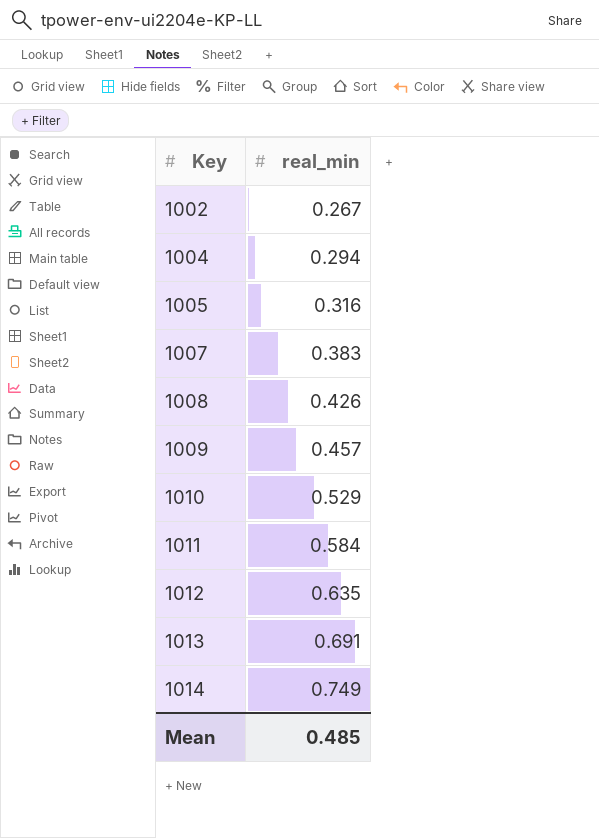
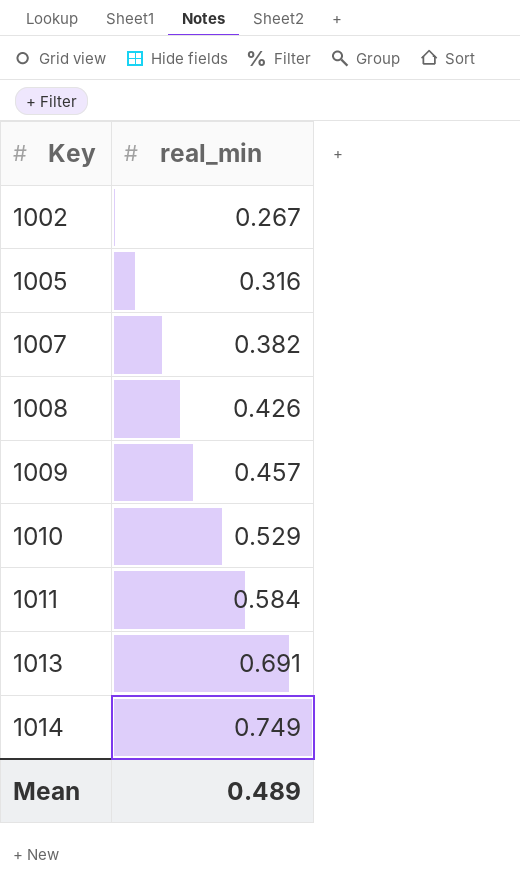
row 1004: 0.294 -> none
row 1012: 0.635 -> none
1007 | real_min: 0.383 -> 0.382
Mean | real_min: 0.485 -> 0.489

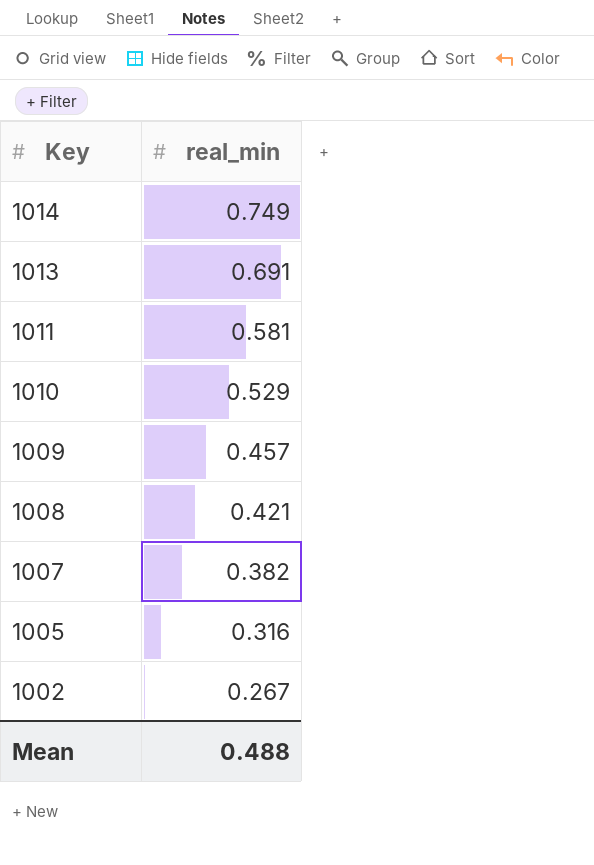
row order: Key ascending -> Key descending
1011 | real_min: 0.584 -> 0.581
1008 | real_min: 0.426 -> 0.421
Mean | real_min: 0.489 -> 0.488

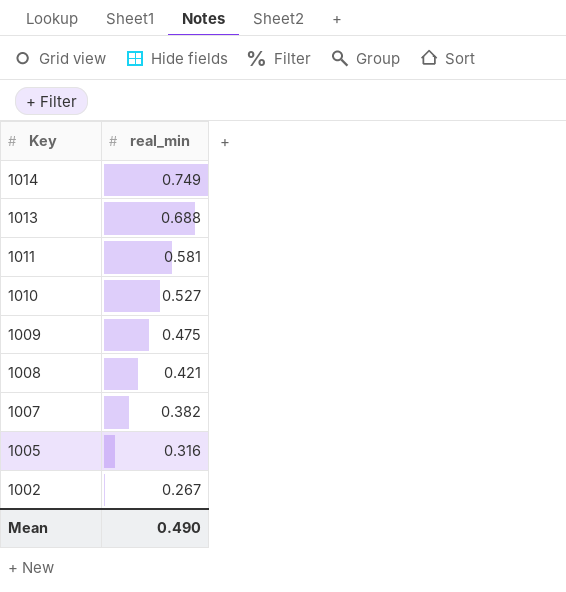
1013 | real_min: 0.691 -> 0.688
1010 | real_min: 0.529 -> 0.527
1009 | real_min: 0.457 -> 0.475
Mean | real_min: 0.488 -> 0.490

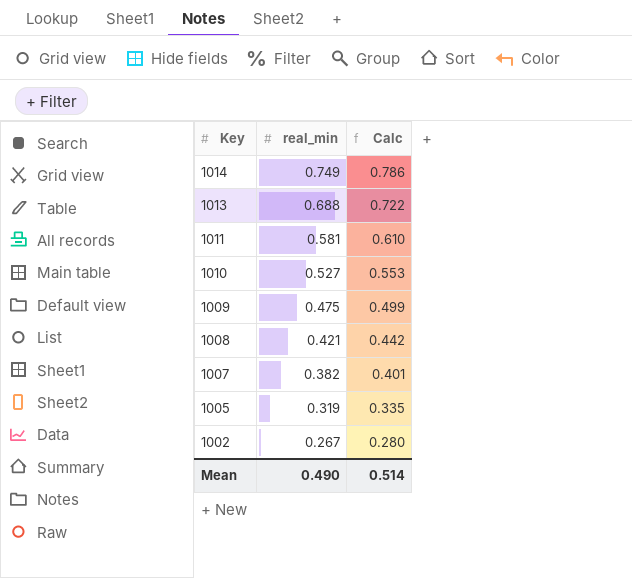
column Calc | formula: none -> [real_min] * 1.05
1005 | real_min: 0.316 -> 0.319

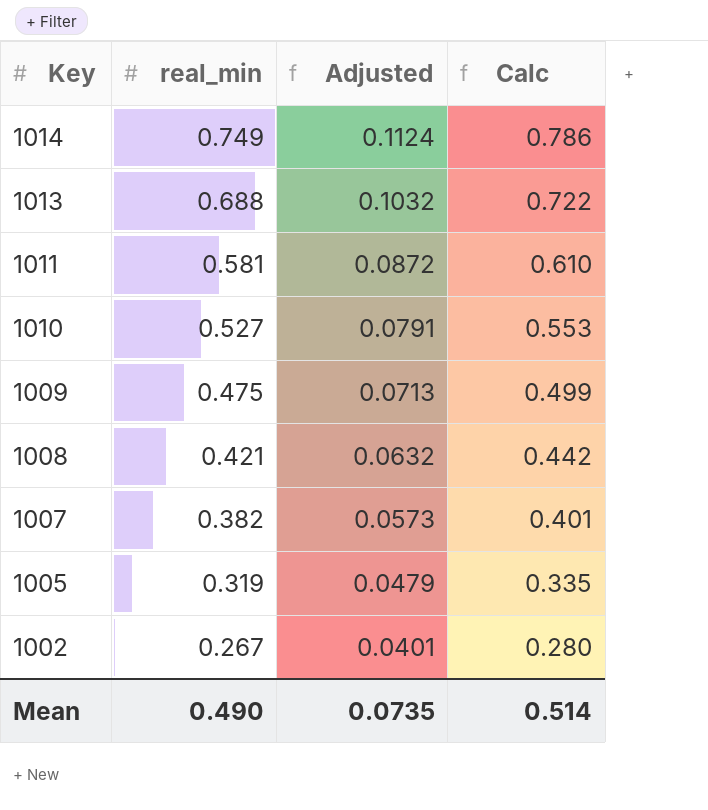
column Adjusted | formula: none -> [real_min] * 0.15

